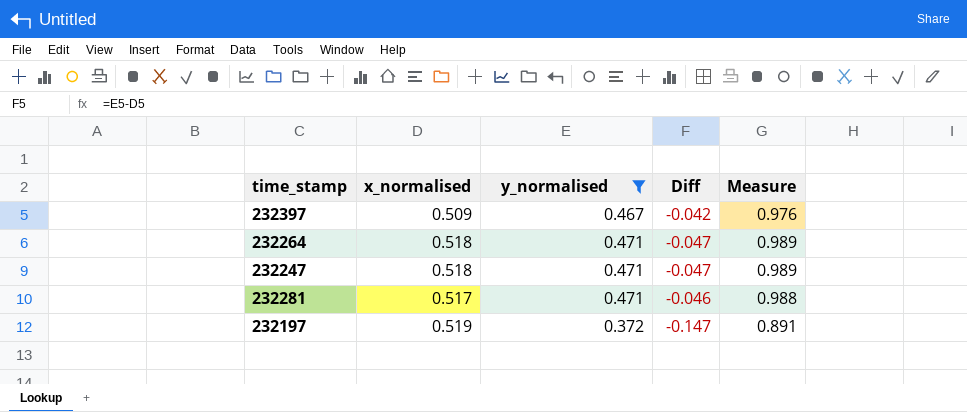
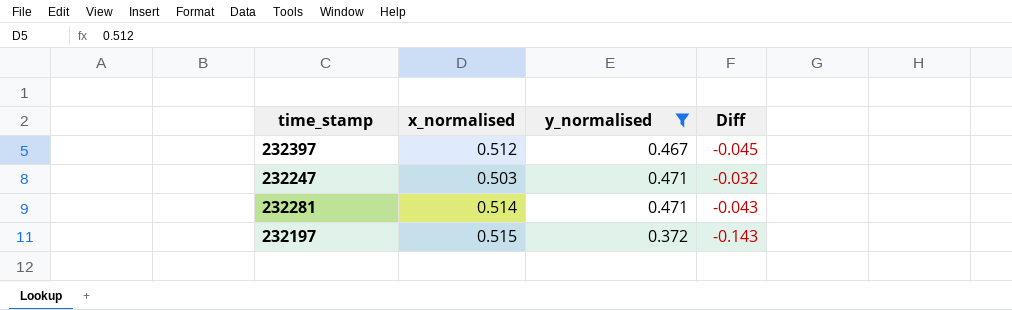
column Measure | formula: [x_normalised] + [y_normalised] -> none
row 232264: 0.518 | 0.471 | -0.047 | 0.989 -> none
232397 | x_normalised: 0.509 -> 0.512
232397 | Diff: -0.042 -> -0.045
232247 | x_normalised: 0.518 -> 0.503
232247 | Diff: -0.047 -> -0.032
232281 | x_normalised: 0.517 -> 0.514
232281 | Diff: -0.046 -> -0.043
232197 | x_normalised: 0.519 -> 0.515
232197 | Diff: -0.147 -> -0.143

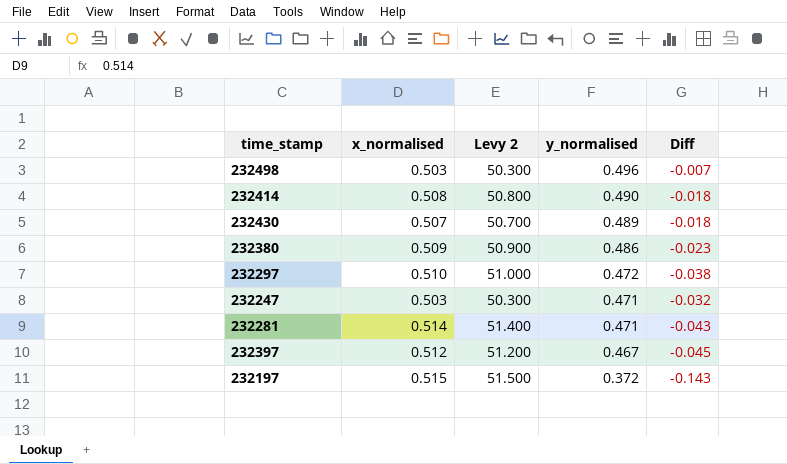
filter: y_normalised <= 0.471 -> none
row order: none -> y_normalised descending
column Levy 2 | formula: none -> [x_normalised] * 100

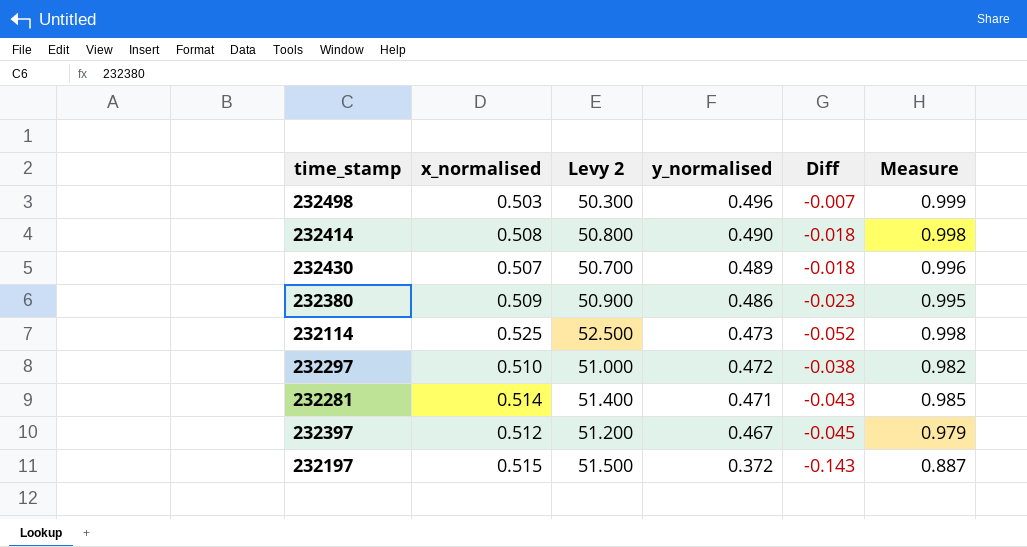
column Measure | formula: none -> [x_normalised] + [y_normalised]
row 232247: 0.503 | 50.300 | 0.471 | -0.032 -> none
row 232114: none -> 0.525 | 52.500 | 0.473 | -0.052 | 0.998

